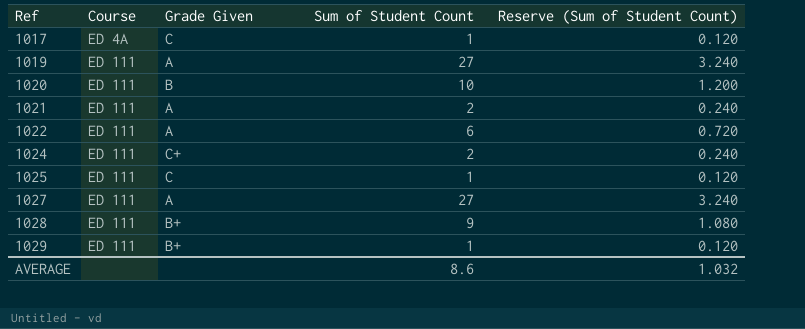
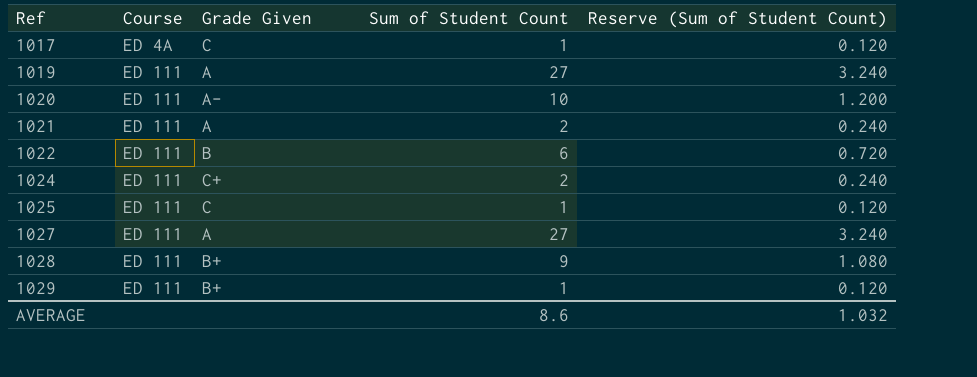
1020 | Grade Given: B -> A-
1022 | Grade Given: A -> B

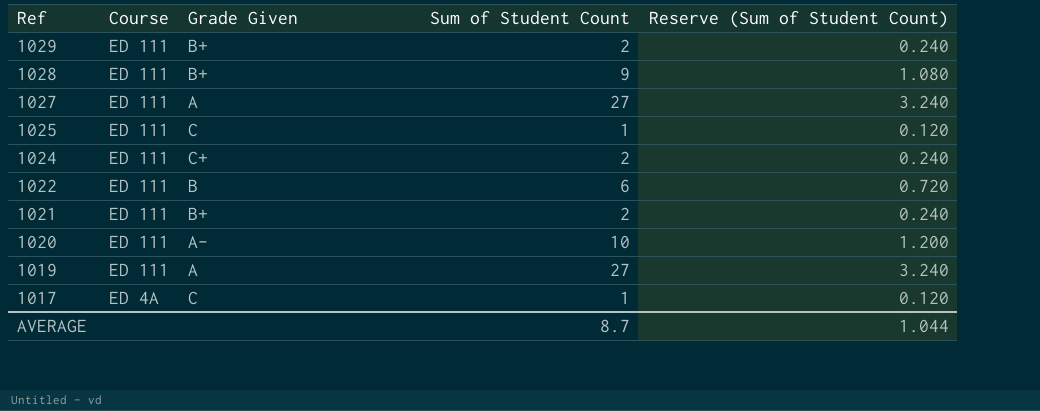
row order: Ref ascending -> Ref descending
1029 | Sum of Student Count: 1 -> 2
1029 | Reserve (Sum of Student Count): 0.120 -> 0.240
1021 | Grade Given: A -> B+
AVERAGE | Sum of Student Count: 8.6 -> 8.7
AVERAGE | Reserve (Sum of Student Count): 1.032 -> 1.044

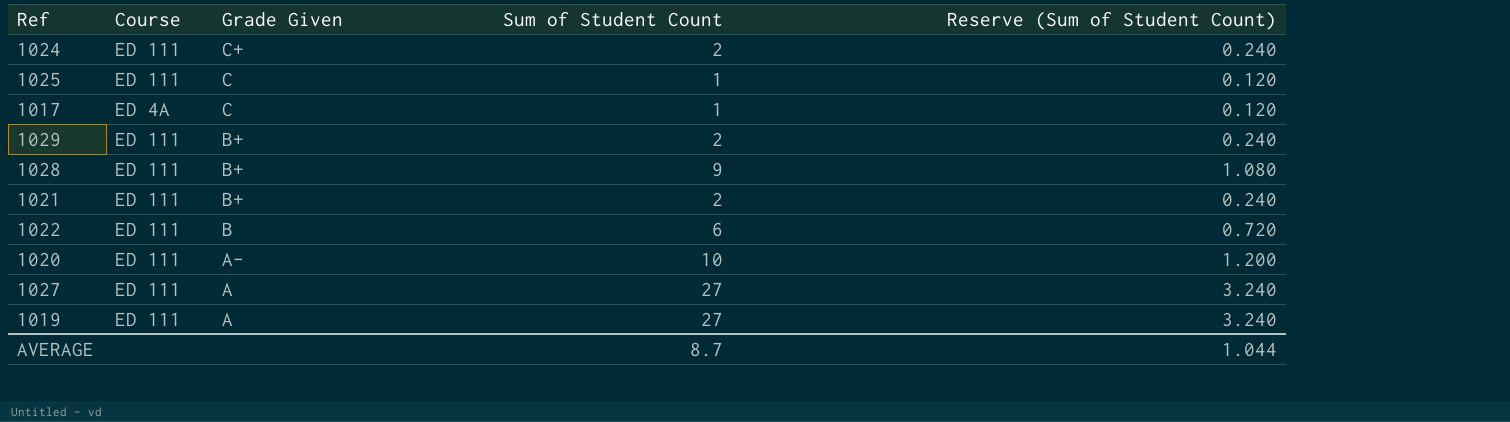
row order: Ref descending -> Grade Given descending

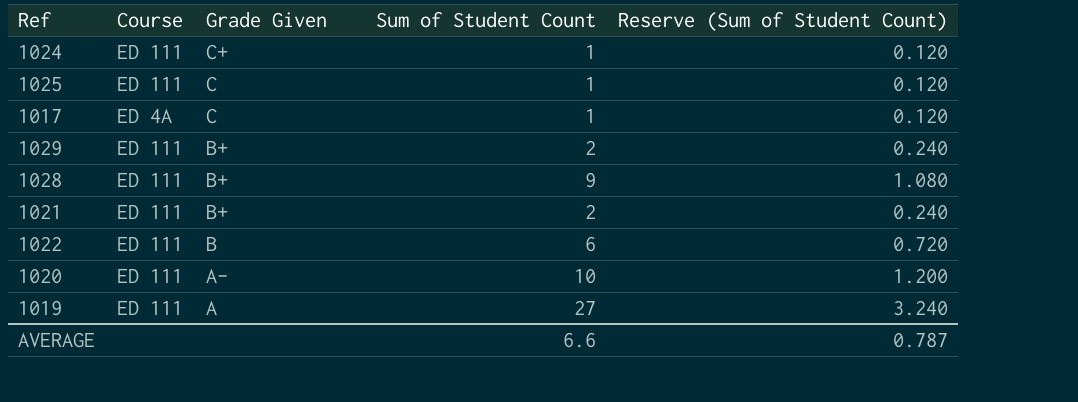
row 1027: ED 111 | A | 27 | 3.240 -> none
1024 | Sum of Student Count: 2 -> 1
1024 | Reserve (Sum of Student Count): 0.240 -> 0.120
AVERAGE | Sum of Student Count: 8.7 -> 6.6
AVERAGE | Reserve (Sum of Student Count): 1.044 -> 0.787

